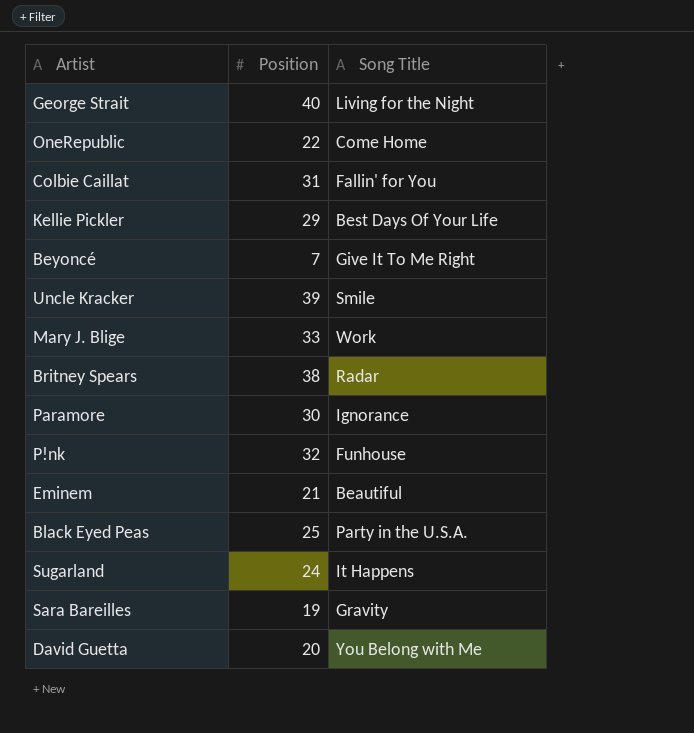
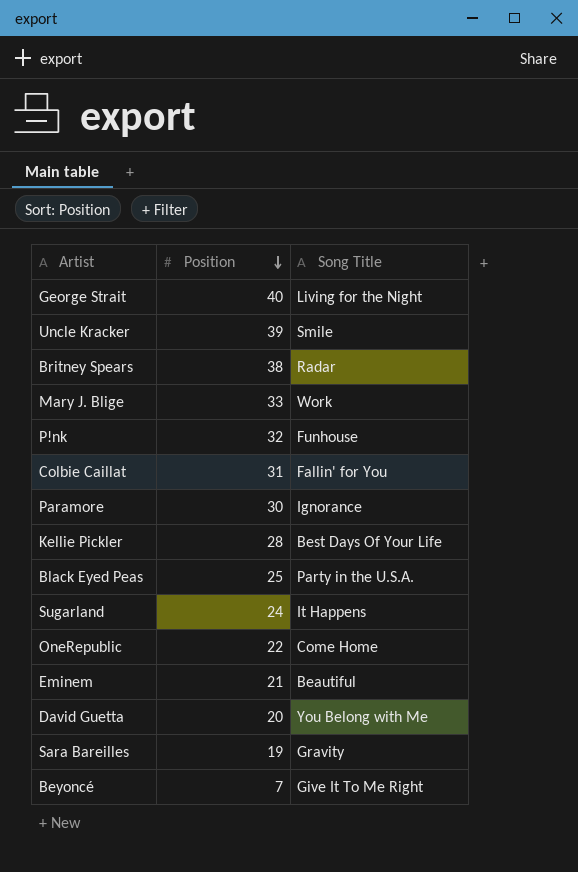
row order: none -> Position descending
Kellie Pickler | Position: 29 -> 28

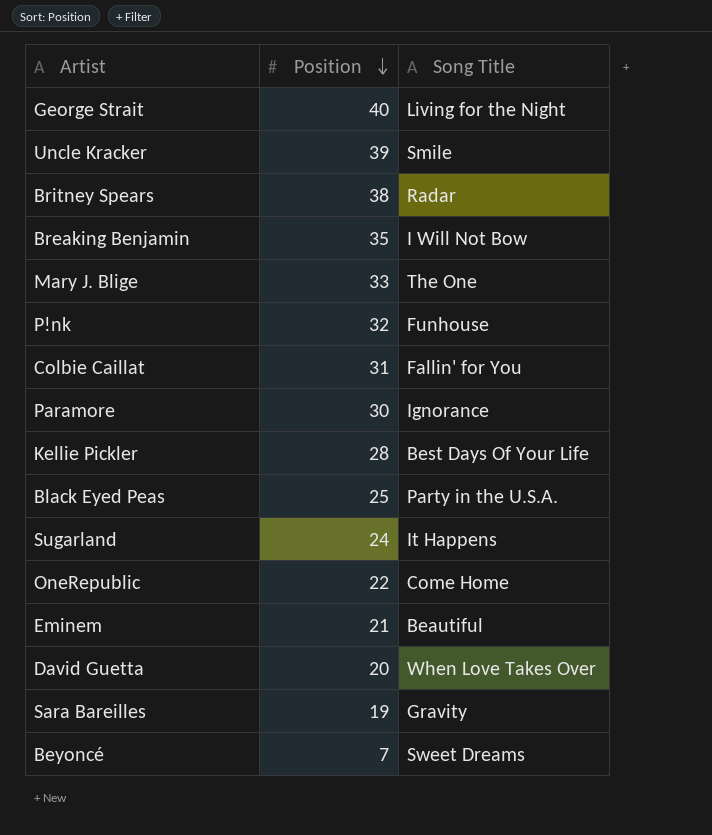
row Breaking Benjamin: none -> 35 | I Will Not Bow
Mary J. Blige | Song Title: Work -> The One
David Guetta | Song Title: You Belong with Me -> When Love Takes Over
Beyoncé | Song Title: Give It To Me Right -> Sweet Dreams

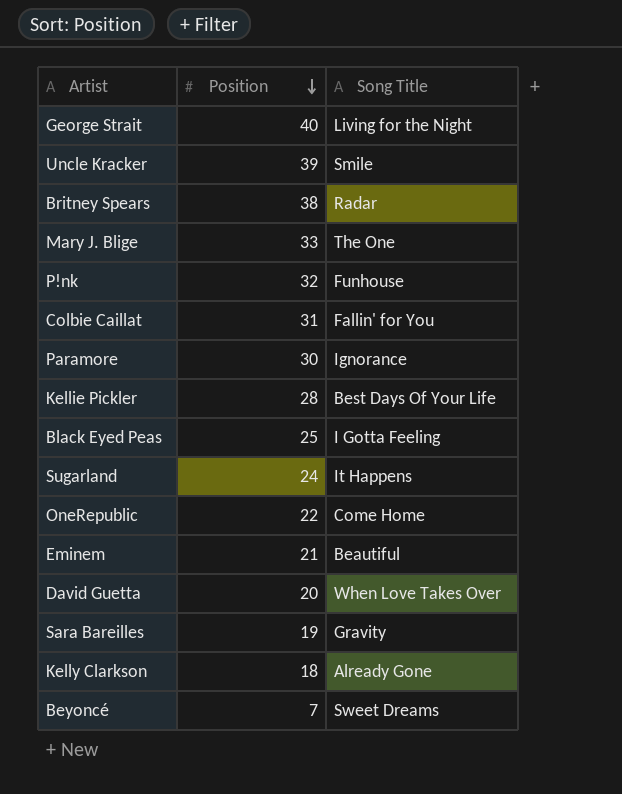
row Breaking Benjamin: 35 | I Will Not Bow -> none
Black Eyed Peas | Song Title: Party in the U.S.A. -> I Gotta Feeling
row Kelly Clarkson: none -> 18 | Already Gone

